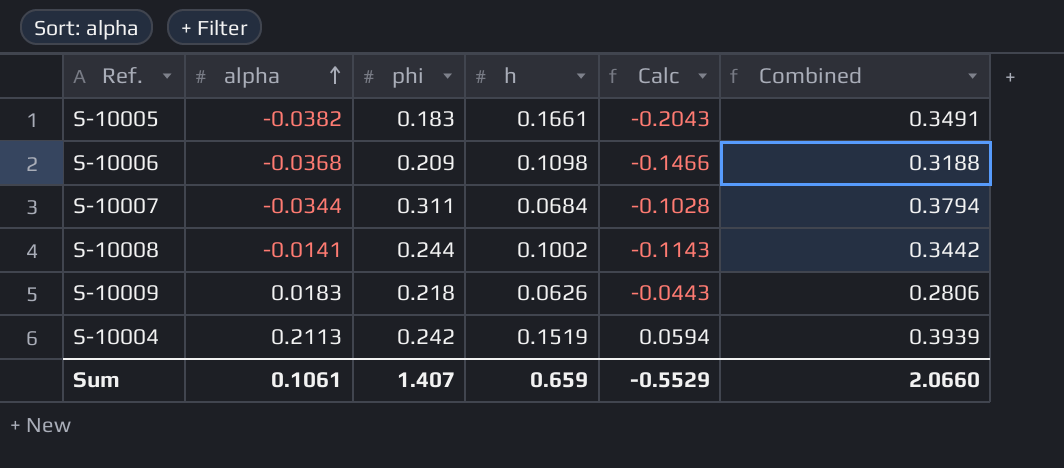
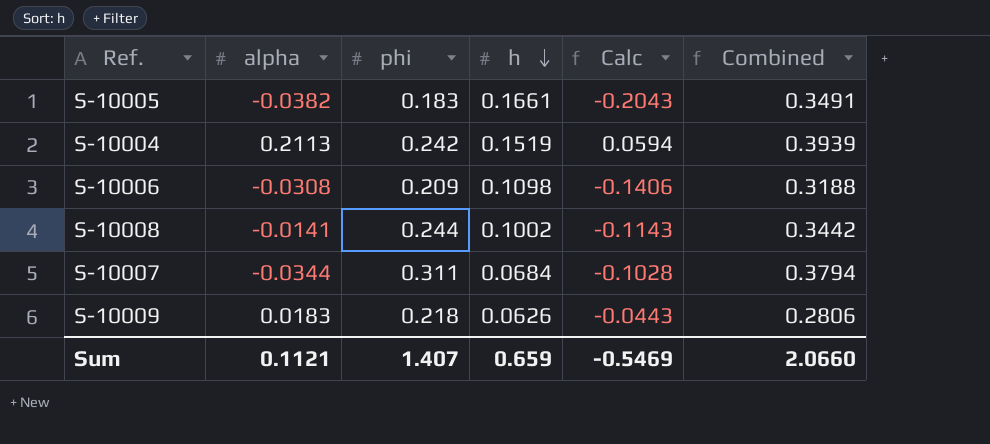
row order: alpha ascending -> h descending
S-10006 | alpha: -0.0368 -> -0.0308
S-10006 | Calc: -0.1466 -> -0.1406
Sum | alpha: 0.1061 -> 0.1121
Sum | Calc: -0.5529 -> -0.5469

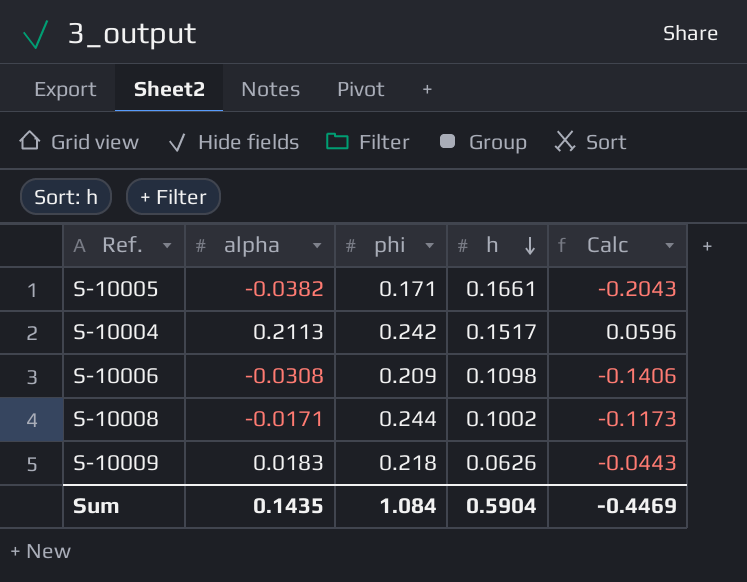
column Combined | formula: [phi] + [h] -> none
row S-10007: -0.0344 | 0.311 | 0.0684 | -0.1028 | 0.3794 -> none
S-10005 | phi: 0.183 -> 0.171
S-10004 | h: 0.1519 -> 0.1517
S-10004 | Calc: 0.0594 -> 0.0596
S-10008 | alpha: -0.0141 -> -0.0171
S-10008 | Calc: -0.1143 -> -0.1173
Sum | alpha: 0.1121 -> 0.1435
Sum | phi: 1.407 -> 1.084
Sum | h: 0.659 -> 0.5904
Sum | Calc: -0.5469 -> -0.4469

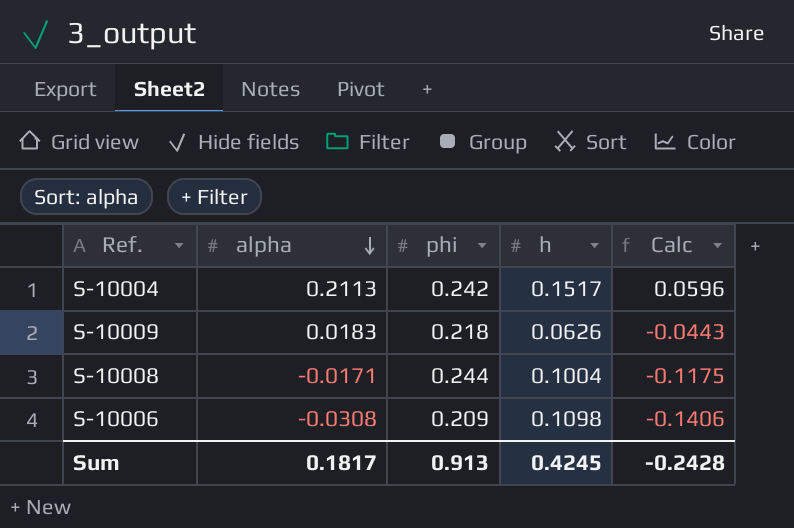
row order: h descending -> alpha descending
row S-10005: -0.0382 | 0.171 | 0.1661 | -0.2043 -> none
S-10008 | h: 0.1002 -> 0.1004
S-10008 | Calc: -0.1173 -> -0.1175
Sum | alpha: 0.1435 -> 0.1817
Sum | phi: 1.084 -> 0.913
Sum | h: 0.5904 -> 0.4245
Sum | Calc: -0.4469 -> -0.2428

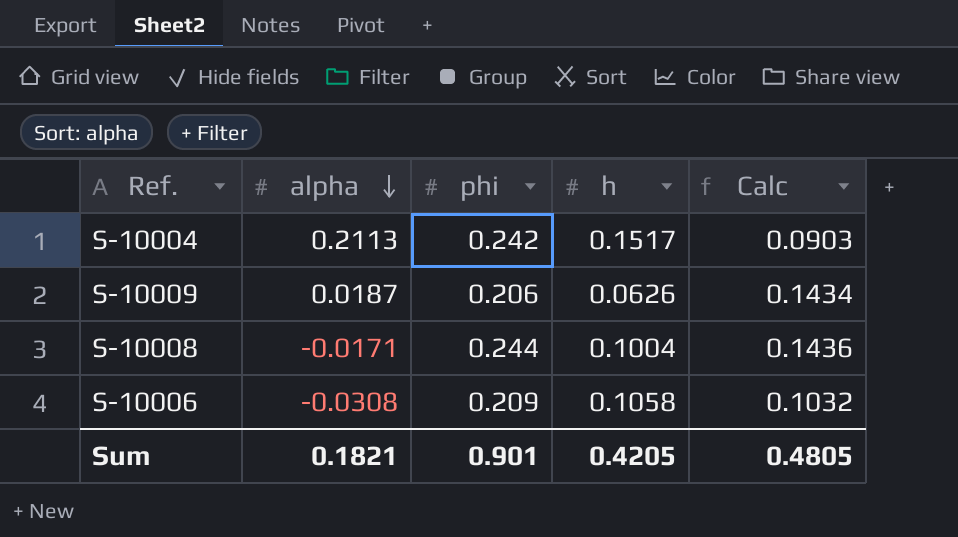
column Calc | formula: [alpha] - [h] -> [phi] - [h]
S-10009 | alpha: 0.0183 -> 0.0187
S-10009 | phi: 0.218 -> 0.206
S-10006 | h: 0.1098 -> 0.1058
Sum | alpha: 0.1817 -> 0.1821
Sum | phi: 0.913 -> 0.901
Sum | h: 0.4245 -> 0.4205
Sum | Calc: -0.2428 -> 0.4805

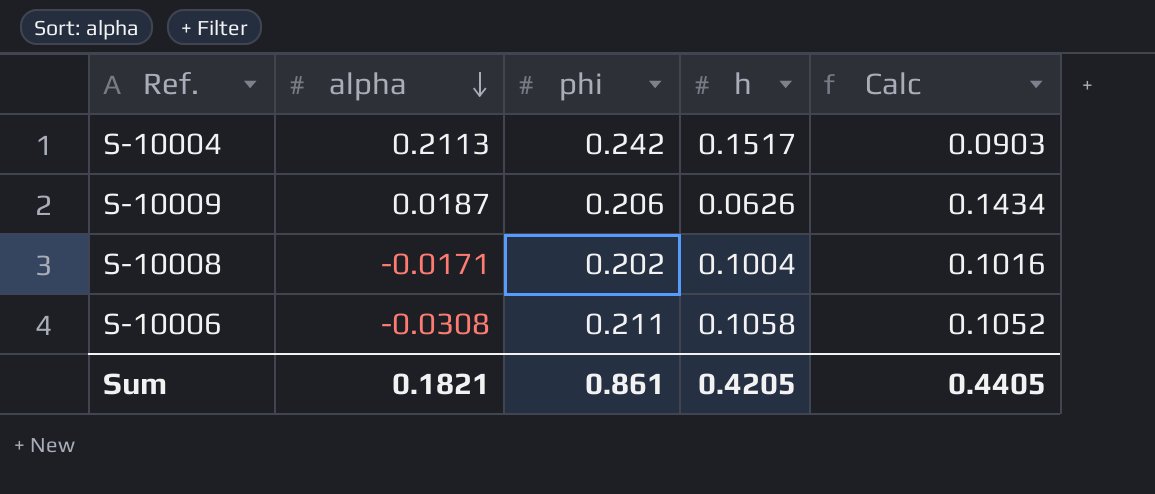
S-10008 | phi: 0.244 -> 0.202
S-10008 | Calc: 0.1436 -> 0.1016
S-10006 | phi: 0.209 -> 0.211
S-10006 | Calc: 0.1032 -> 0.1052
Sum | phi: 0.901 -> 0.861
Sum | Calc: 0.4805 -> 0.4405

